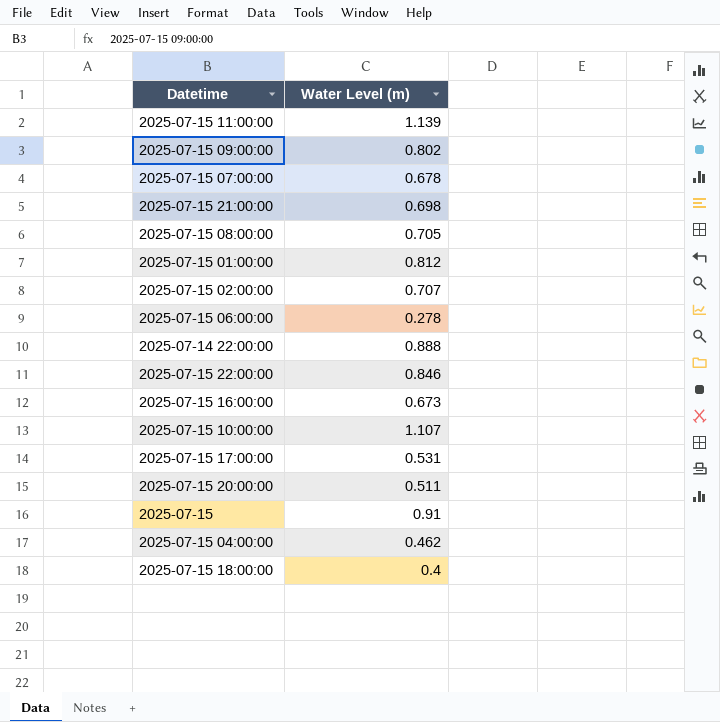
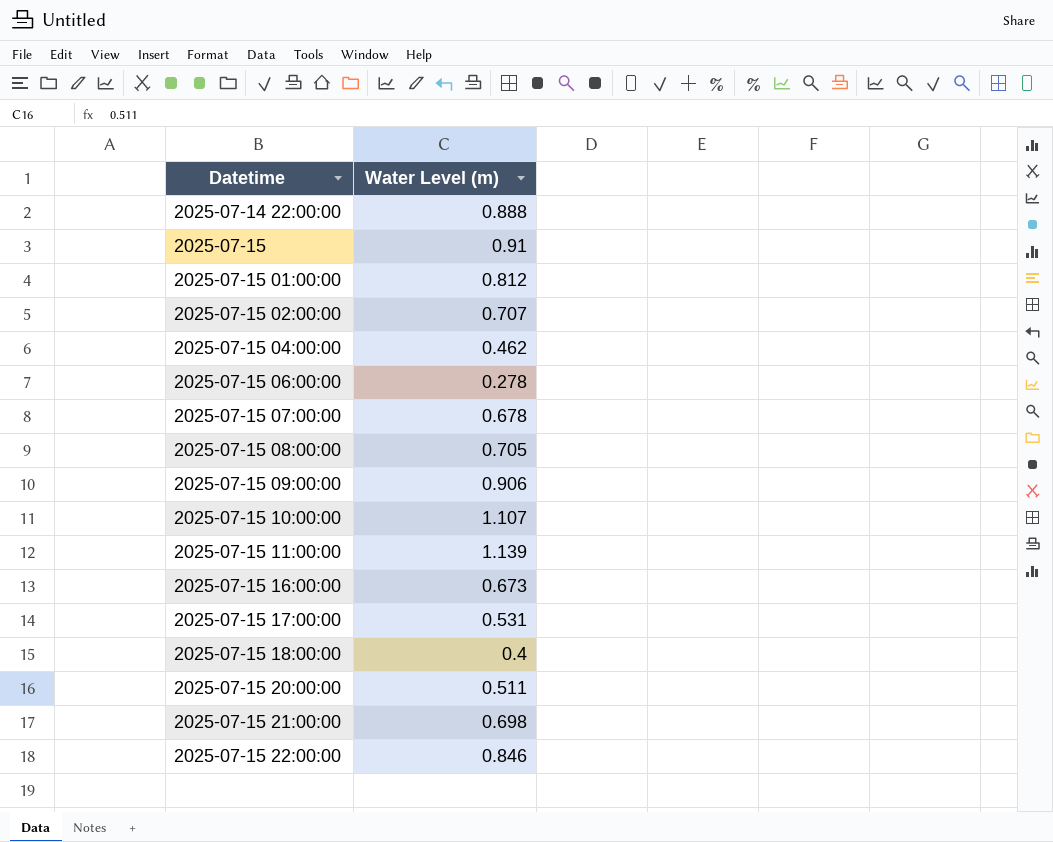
row order: none -> Datetime ascending
2025-07-15 09:00:00 | Water Level (m): 0.802 -> 0.906

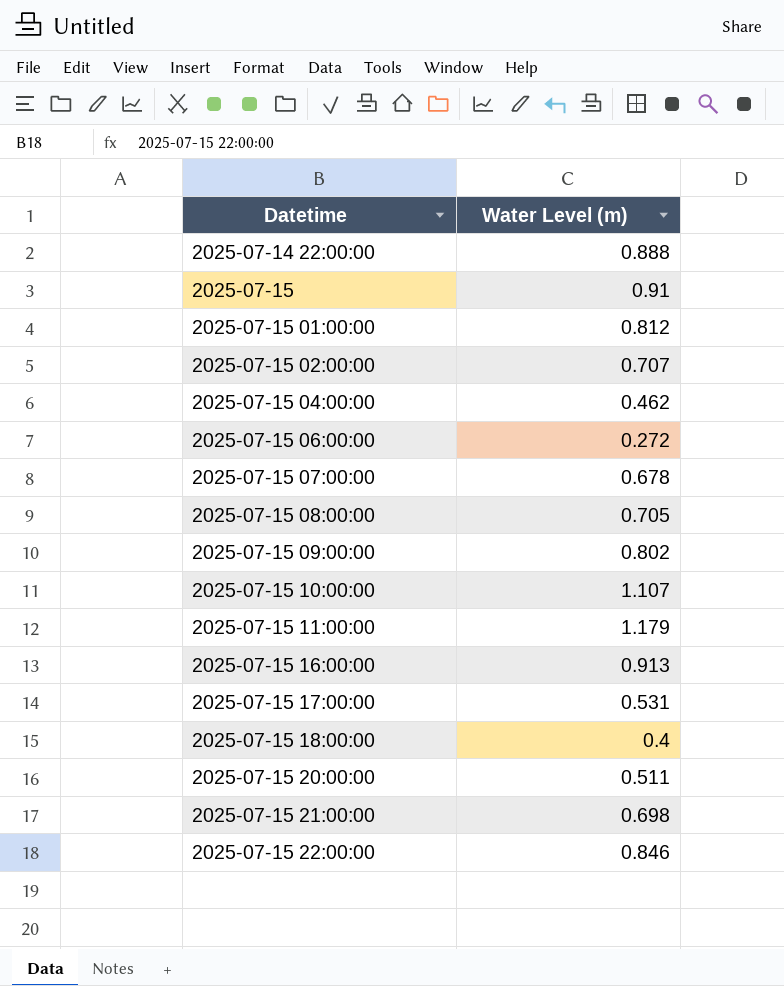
2025-07-15 06:00:00 | Water Level (m): 0.278 -> 0.272
2025-07-15 09:00:00 | Water Level (m): 0.906 -> 0.802
2025-07-15 11:00:00 | Water Level (m): 1.139 -> 1.179
2025-07-15 16:00:00 | Water Level (m): 0.673 -> 0.913

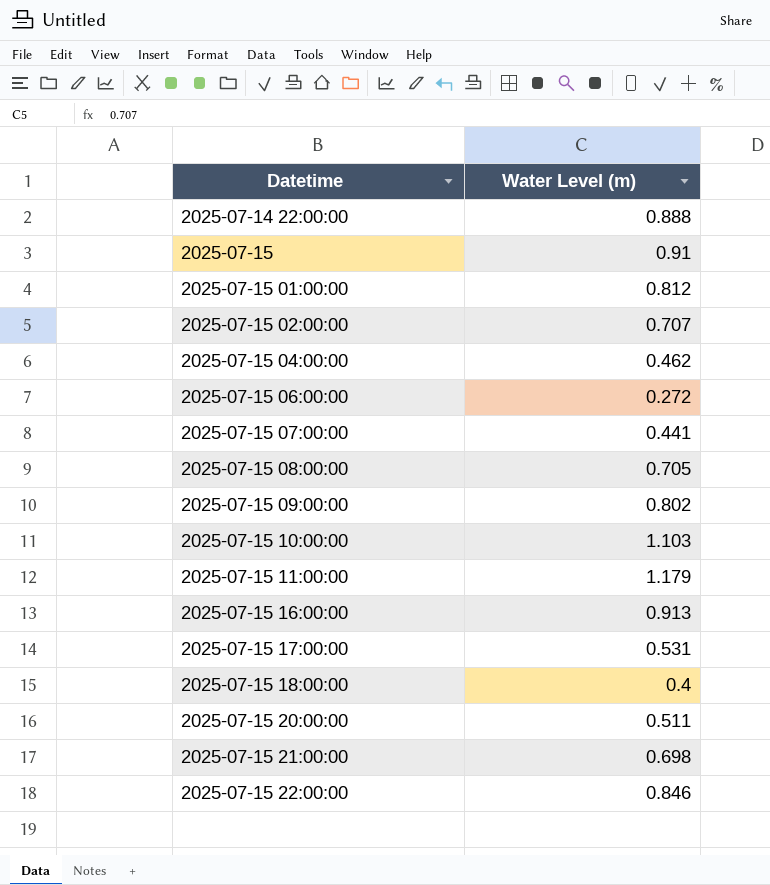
2025-07-15 07:00:00 | Water Level (m): 0.678 -> 0.441
2025-07-15 10:00:00 | Water Level (m): 1.107 -> 1.103

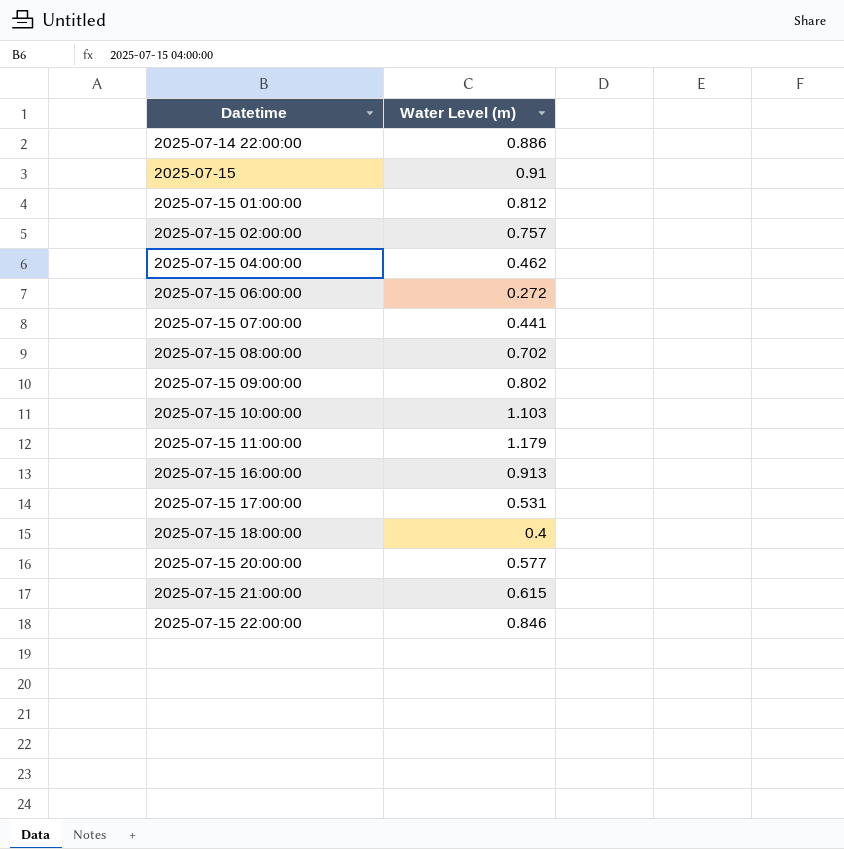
2025-07-14 22:00:00 | Water Level (m): 0.888 -> 0.886
2025-07-15 02:00:00 | Water Level (m): 0.707 -> 0.757
2025-07-15 08:00:00 | Water Level (m): 0.705 -> 0.702
2025-07-15 20:00:00 | Water Level (m): 0.511 -> 0.577
2025-07-15 21:00:00 | Water Level (m): 0.698 -> 0.615

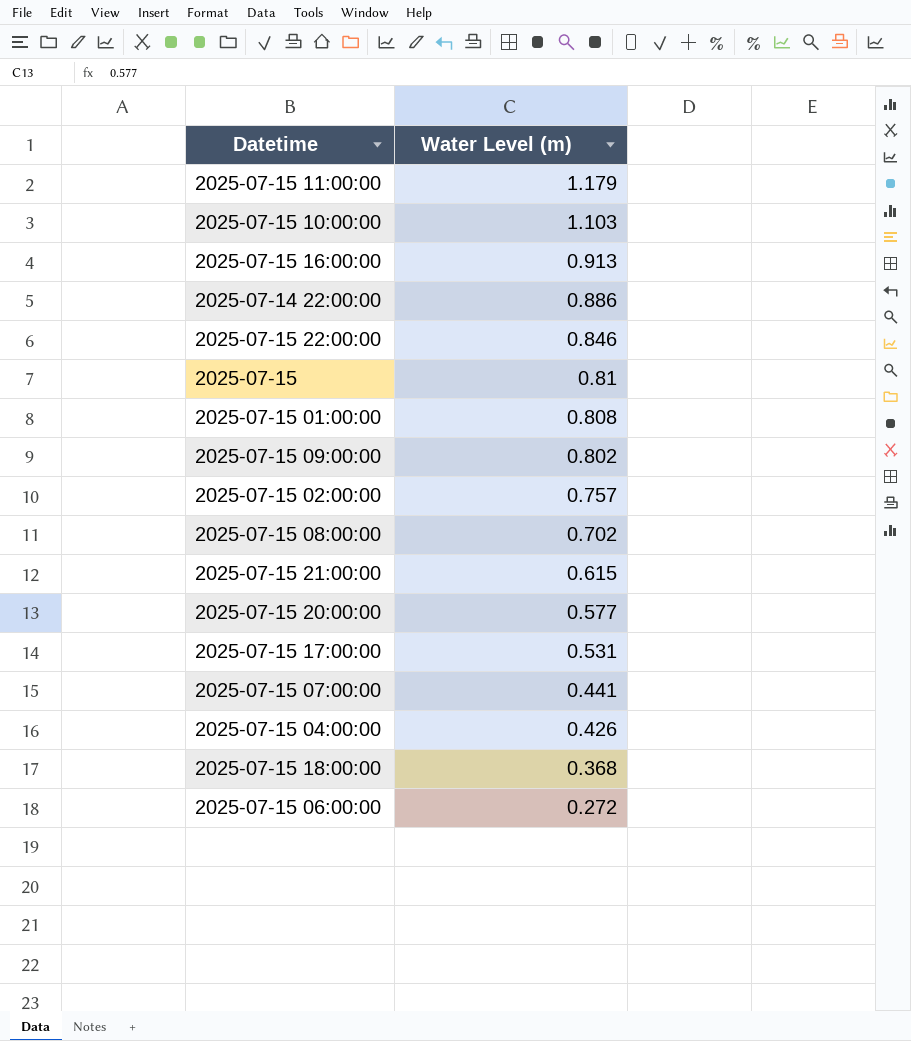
row order: Datetime ascending -> Water Level (m) descending
2025-07-15 | Water Level (m): 0.91 -> 0.81
2025-07-15 01:00:00 | Water Level (m): 0.812 -> 0.808
2025-07-15 04:00:00 | Water Level (m): 0.462 -> 0.426
2025-07-15 18:00:00 | Water Level (m): 0.4 -> 0.368

